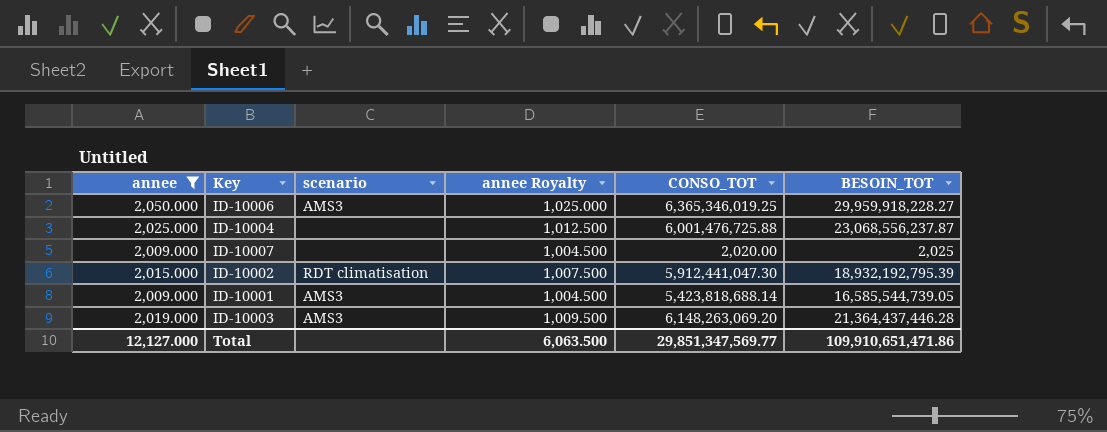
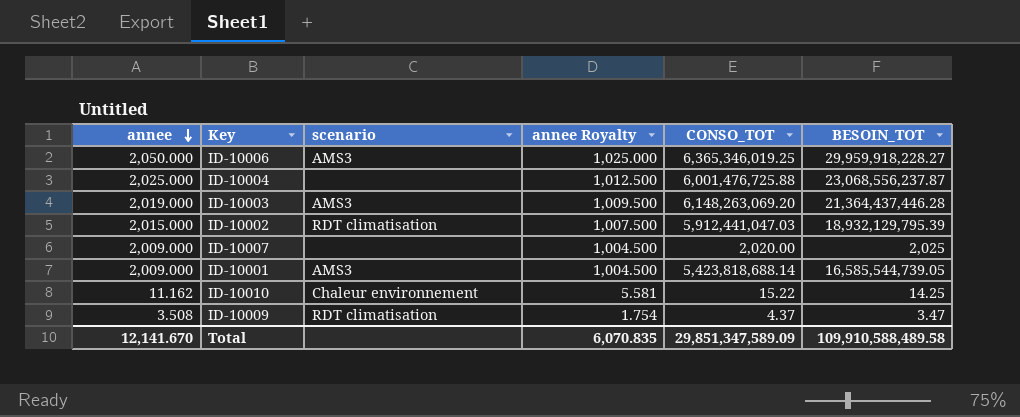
filter: annee >= 2,009.000 -> none
row order: none -> annee descending
ID-10002 | CONSO_TOT: 5,912,441,047.30 -> 5,912,441,047.03
ID-10002 | BESOIN_TOT: 18,932,192,795.39 -> 18,932,129,795.39
Total | annee: 12,127.000 -> 12,141.670
Total | annee Royalty: 6,063.500 -> 6,070.835
Total | CONSO_TOT: 29,851,347,569.77 -> 29,851,347,589.09
Total | BESOIN_TOT: 109,910,651,471.86 -> 109,910,588,489.58

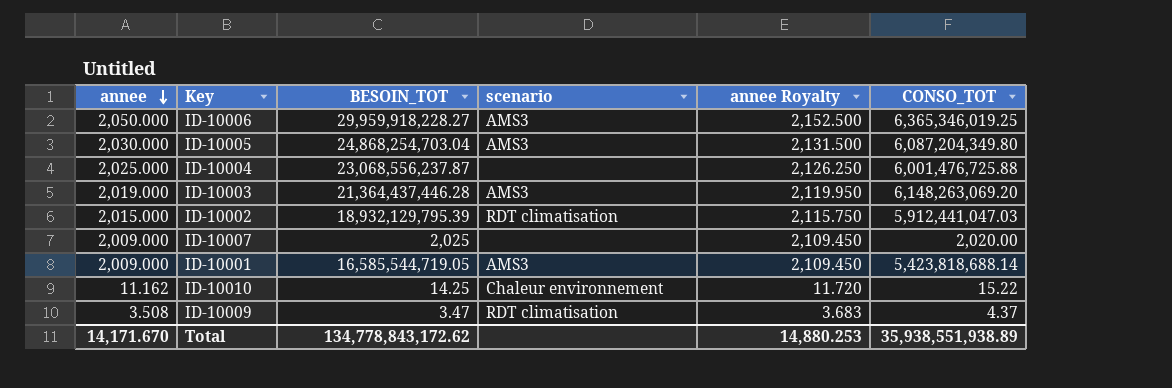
column BESOIN_TOT | position: 6 -> 3
column annee Royalty | formula: [annee] * 0.5 -> [annee] * 1.05
row ID-10005: none -> 2,030.000 | 24,868,254,703.04 | AMS3 | 2,131.500 | 6,087,204,349.80
ID-10001 | BESOIN_TOT: 16,585,544,739.05 -> 16,585,544,719.05
Total | annee: 12,141.670 -> 14,171.670
Total | BESOIN_TOT: 109,910,588,489.58 -> 134,778,843,172.62
Total | annee Royalty: 6,070.835 -> 14,880.253
Total | CONSO_TOT: 29,851,347,589.09 -> 35,938,551,938.89

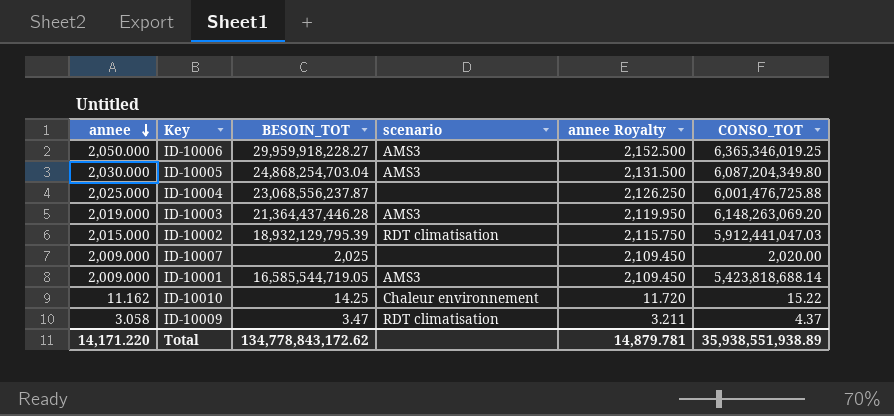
ID-10009 | annee: 3.508 -> 3.058
ID-10009 | annee Royalty: 3.683 -> 3.211
Total | annee: 14,171.670 -> 14,171.220
Total | annee Royalty: 14,880.253 -> 14,879.781

